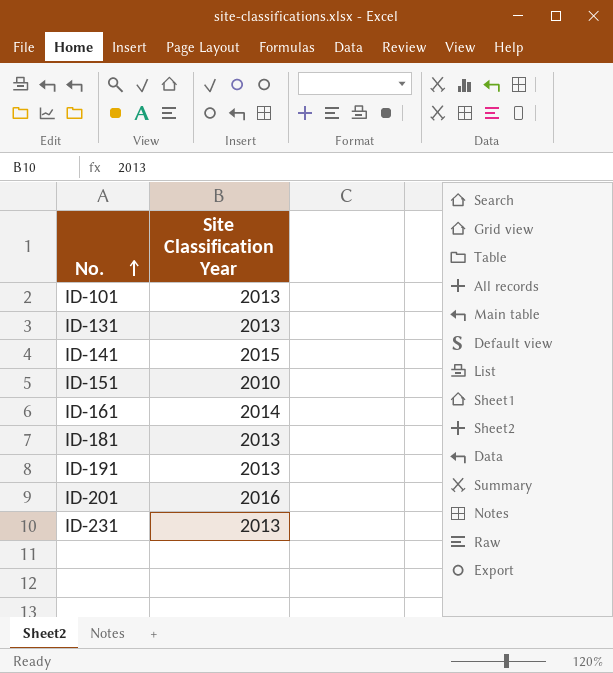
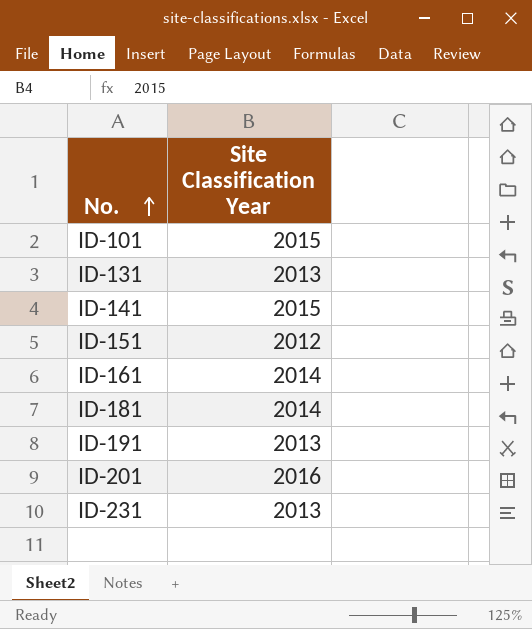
ID-101 | Site Classification Year: 2013 -> 2015
ID-151 | Site Classification Year: 2010 -> 2012
ID-181 | Site Classification Year: 2013 -> 2014

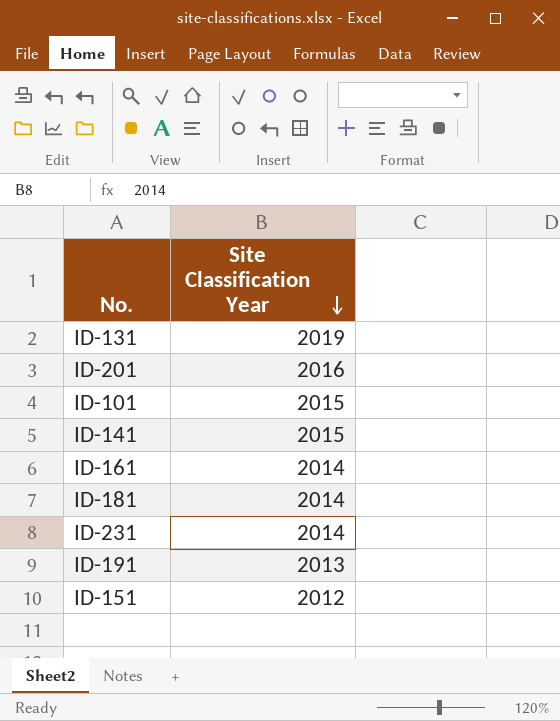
row order: No. ascending -> Site Classification Year descending
ID-131 | Site Classification Year: 2013 -> 2019
ID-231 | Site Classification Year: 2013 -> 2014

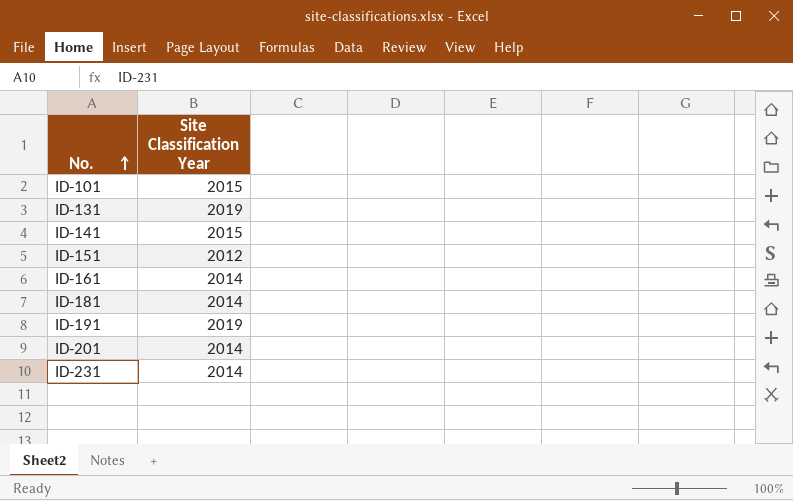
row order: Site Classification Year descending -> No. ascending
ID-191 | Site Classification Year: 2013 -> 2019
ID-201 | Site Classification Year: 2016 -> 2014

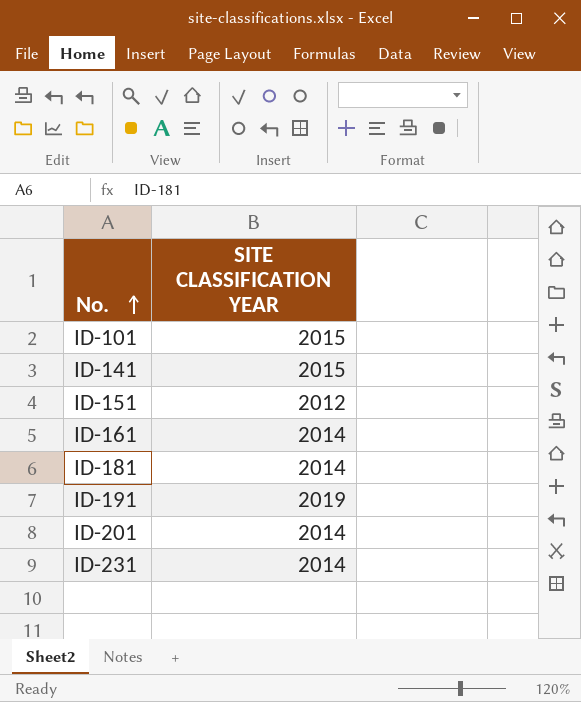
column name: Site Classification Year -> SITE CLASSIFICATION YEAR
row ID-131: 2019 -> none

